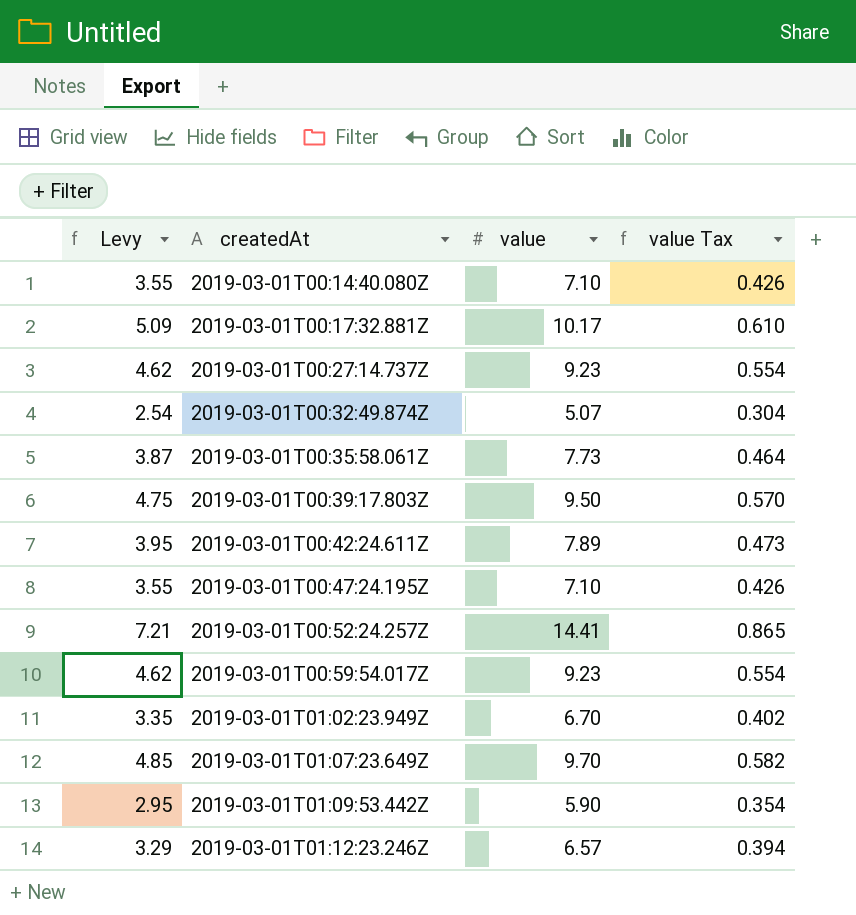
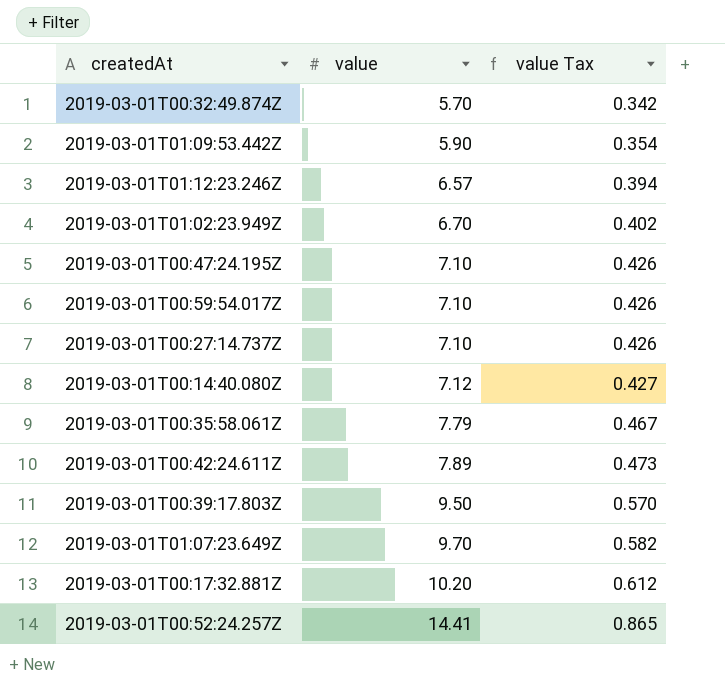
row order: createdAt ascending -> value ascending
column Levy | formula: [value] * 0.5 -> none
2019-03-01T00:32:49.874Z | value: 5.07 -> 5.70
2019-03-01T00:32:49.874Z | value Tax: 0.304 -> 0.342
2019-03-01T00:59:54.017Z | value: 9.23 -> 7.10
2019-03-01T00:59:54.017Z | value Tax: 0.554 -> 0.426
2019-03-01T00:27:14.737Z | value: 9.23 -> 7.10
2019-03-01T00:27:14.737Z | value Tax: 0.554 -> 0.426
2019-03-01T00:14:40.080Z | value: 7.10 -> 7.12
2019-03-01T00:14:40.080Z | value Tax: 0.426 -> 0.427
2019-03-01T00:35:58.061Z | value: 7.73 -> 7.79
2019-03-01T00:35:58.061Z | value Tax: 0.464 -> 0.467
2019-03-01T00:17:32.881Z | value: 10.17 -> 10.20
2019-03-01T00:17:32.881Z | value Tax: 0.610 -> 0.612

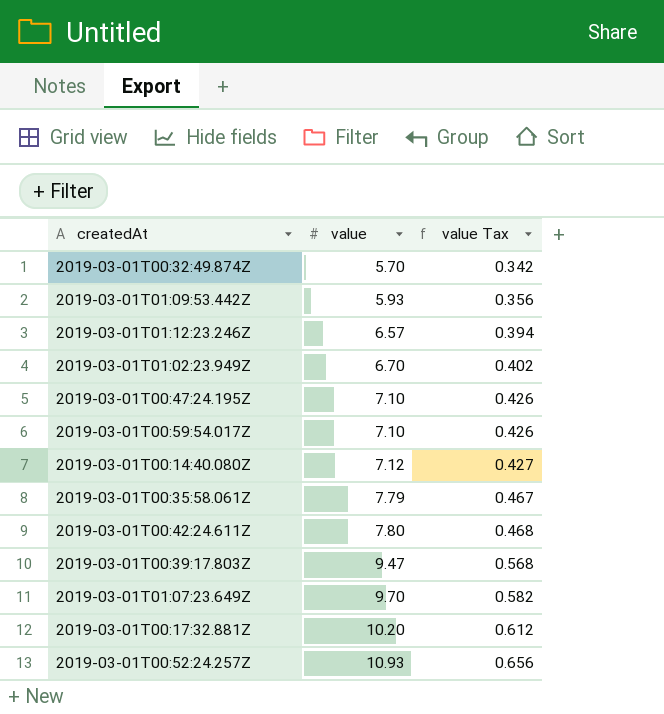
row 2019-03-01T00:27:14.737Z: 7.10 | 0.426 -> none
2019-03-01T01:09:53.442Z | value: 5.90 -> 5.93
2019-03-01T01:09:53.442Z | value Tax: 0.354 -> 0.356
2019-03-01T00:42:24.611Z | value: 7.89 -> 7.80
2019-03-01T00:42:24.611Z | value Tax: 0.473 -> 0.468
2019-03-01T00:39:17.803Z | value: 9.50 -> 9.47
2019-03-01T00:39:17.803Z | value Tax: 0.570 -> 0.568
2019-03-01T00:52:24.257Z | value: 14.41 -> 10.93
2019-03-01T00:52:24.257Z | value Tax: 0.865 -> 0.656

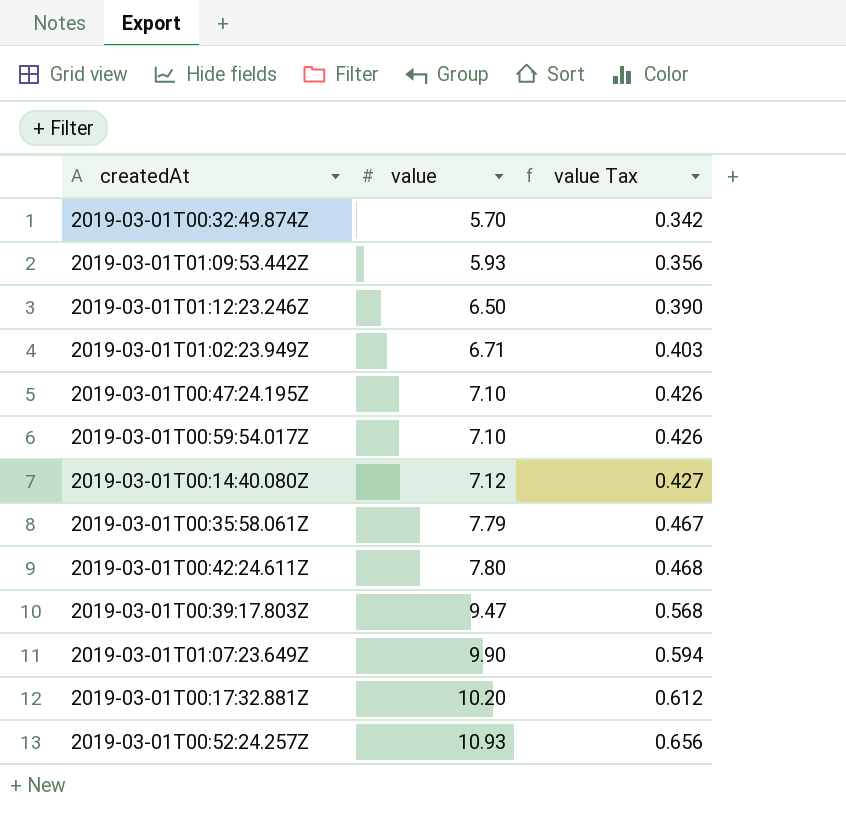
2019-03-01T01:12:23.246Z | value: 6.57 -> 6.50
2019-03-01T01:12:23.246Z | value Tax: 0.394 -> 0.390
2019-03-01T01:02:23.949Z | value: 6.70 -> 6.71
2019-03-01T01:02:23.949Z | value Tax: 0.402 -> 0.403
2019-03-01T01:07:23.649Z | value: 9.70 -> 9.90
2019-03-01T01:07:23.649Z | value Tax: 0.582 -> 0.594

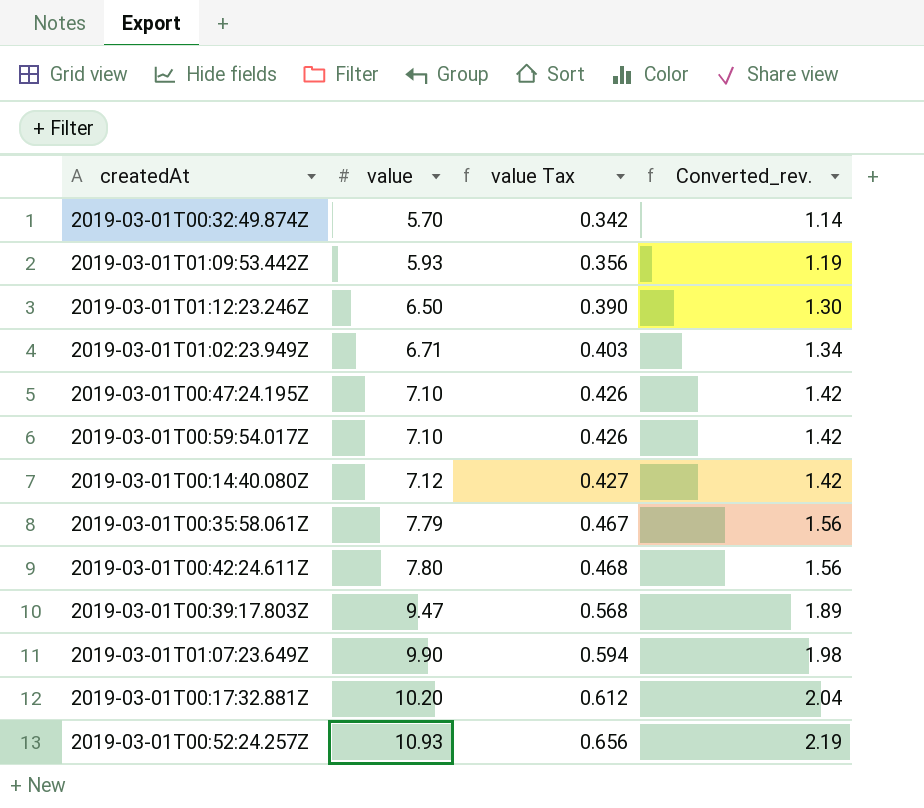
column Converted_rev. | formula: none -> [value] * 0.2

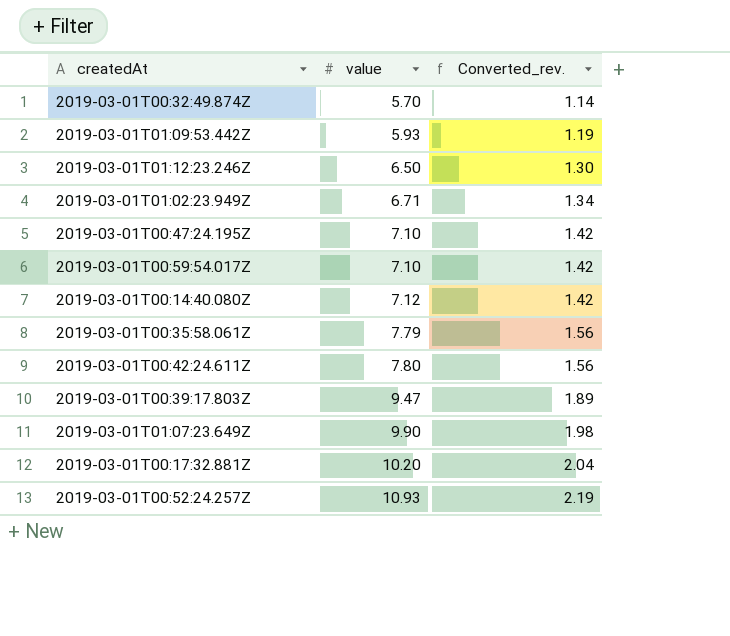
column value Tax | formula: [value] * 0.06 -> none

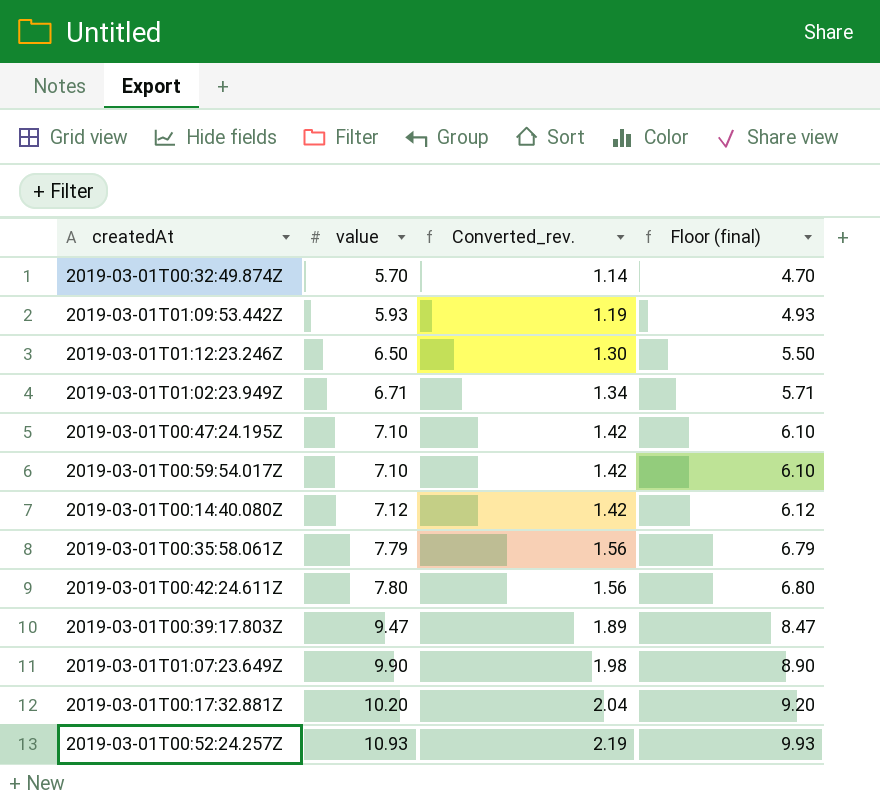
column Floor (final) | formula: none -> [value] - 1

